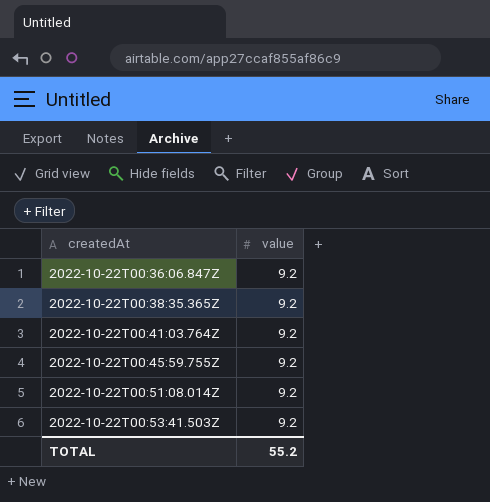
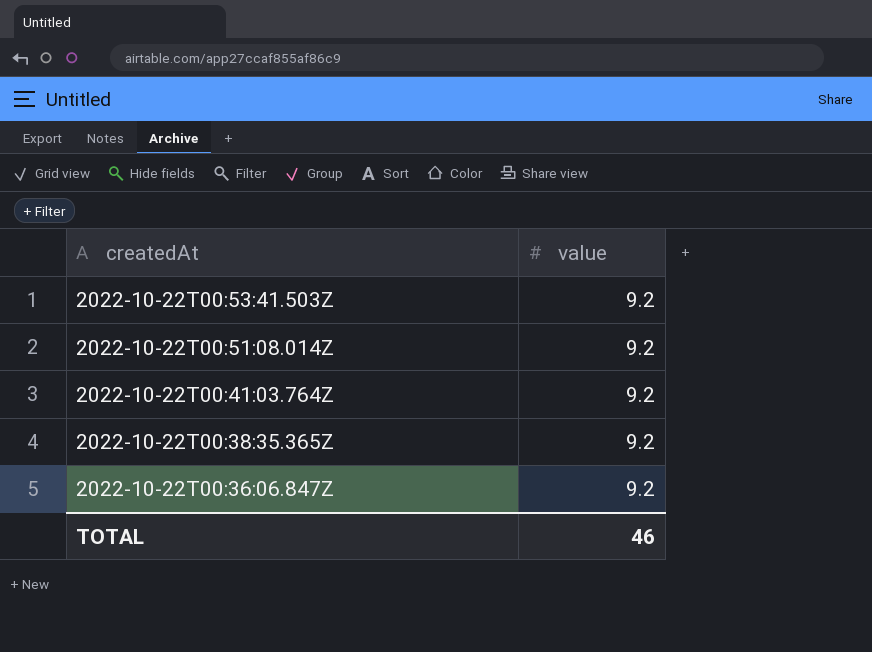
row order: createdAt ascending -> createdAt descending
row 2022-10-22T00:45:59.755Z: 9.2 -> none
TOTAL | value: 55.2 -> 46

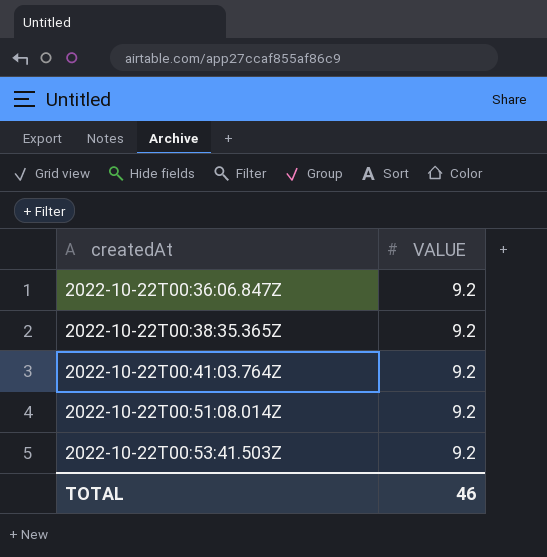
row order: createdAt descending -> createdAt ascending
column name: value -> VALUE

